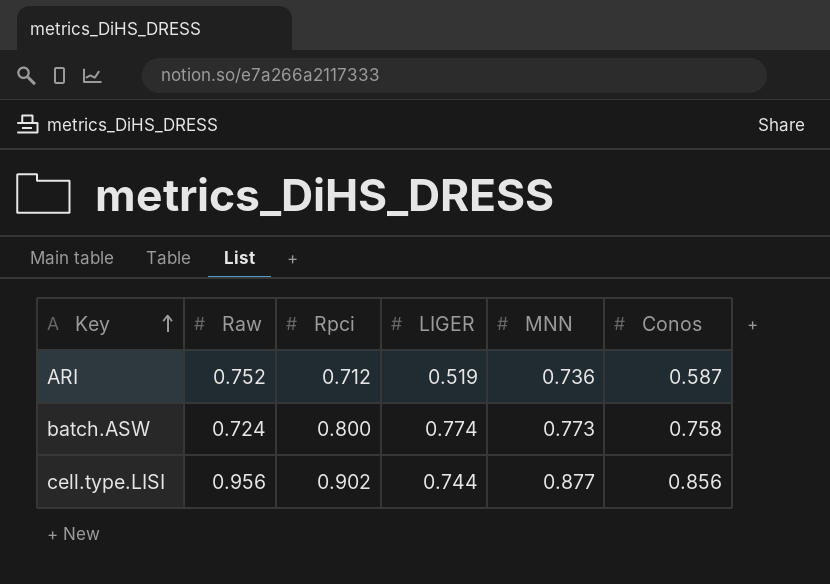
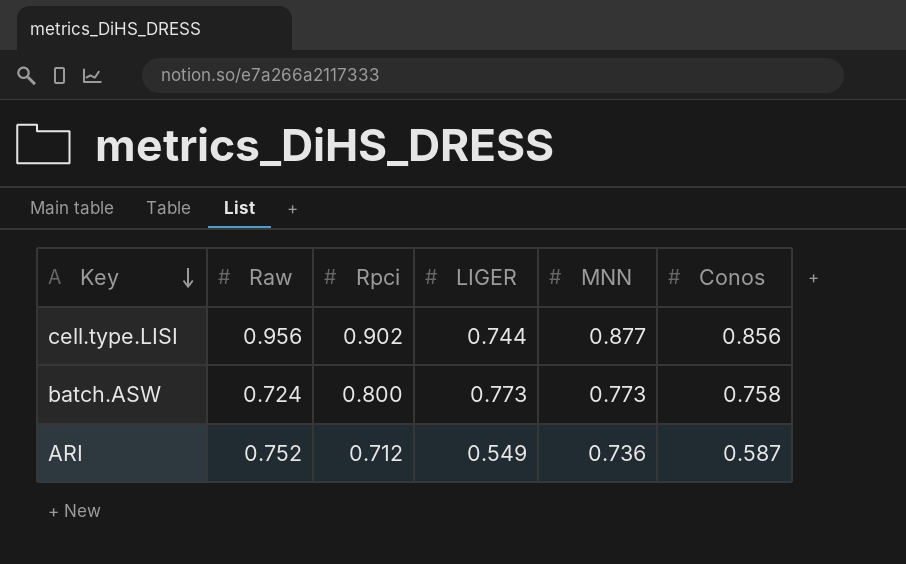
row order: Key ascending -> Key descending
batch.ASW | LIGER: 0.774 -> 0.773
ARI | LIGER: 0.519 -> 0.549

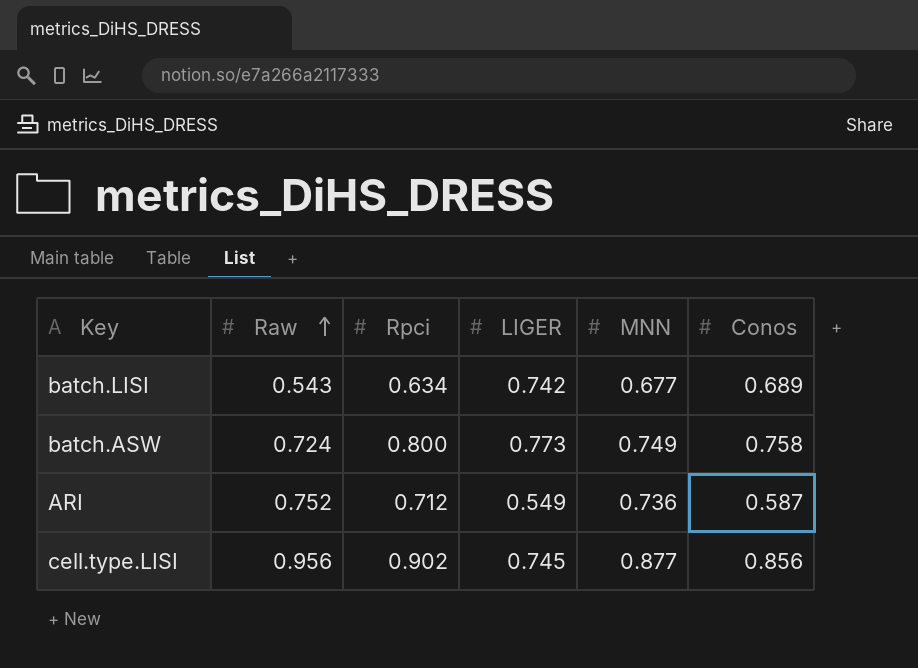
row order: Key descending -> Raw ascending
row batch.LISI: none -> 0.543 | 0.634 | 0.742 | 0.677 | 0.689
batch.ASW | MNN: 0.773 -> 0.749
cell.type.LISI | LIGER: 0.744 -> 0.745

